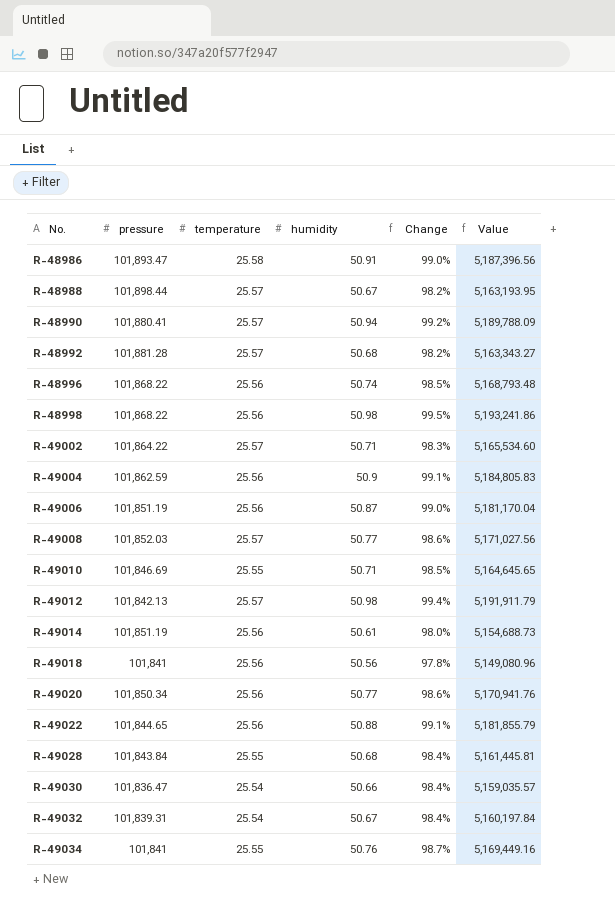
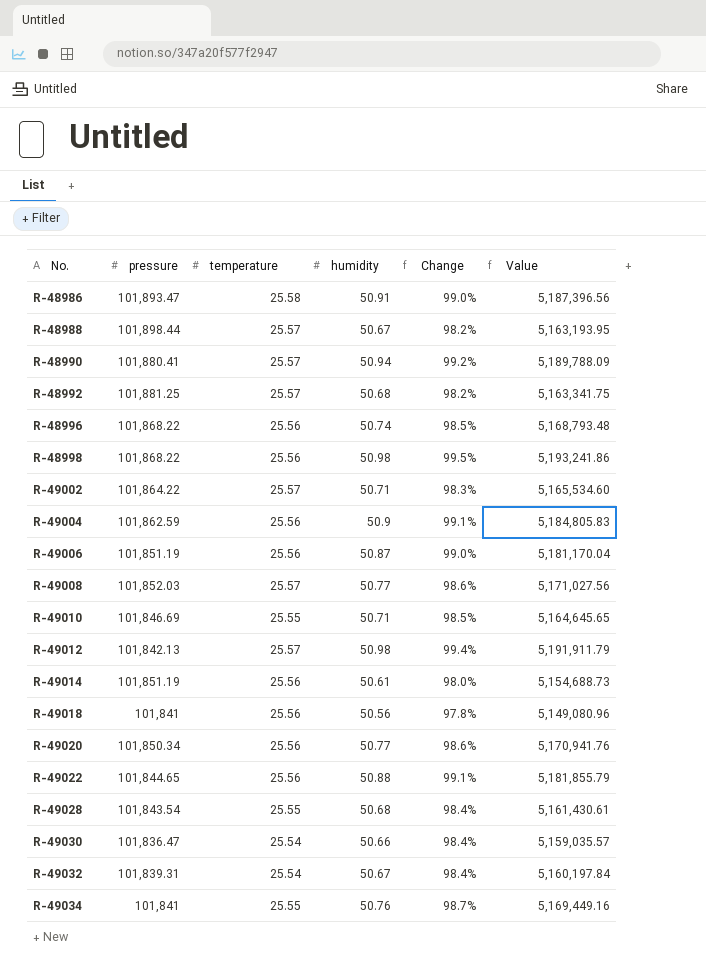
R-48992 | pressure: 101,881.28 -> 101,881.25
R-48992 | Value: 5,163,343.27 -> 5,163,341.75
R-49028 | pressure: 101,843.84 -> 101,843.54
R-49028 | Value: 5,161,445.81 -> 5,161,430.61

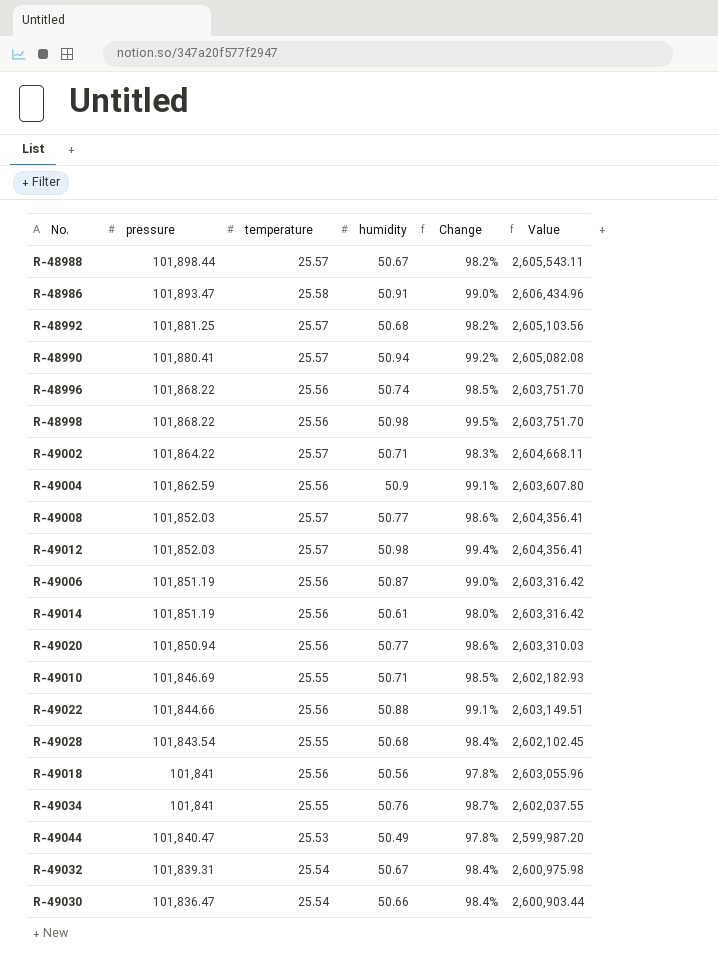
row order: No. ascending -> pressure descending
column Value | formula: [pressure] * [humidity] -> [pressure] * [temperature]
R-49012 | pressure: 101,842.13 -> 101,852.03
R-49020 | pressure: 101,850.34 -> 101,850.94
R-49022 | pressure: 101,844.65 -> 101,844.66
row R-49044: none -> 101,840.47 | 25.53 | 50.49 | 97.8% | 2,599,987.20

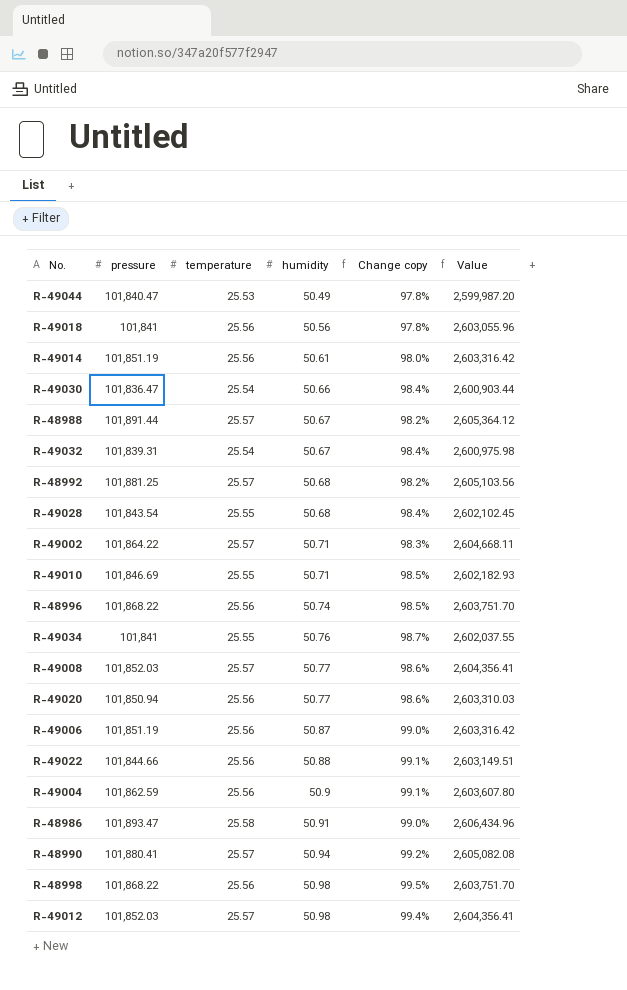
row order: pressure descending -> humidity ascending
column name: Change -> Change copy
R-48988 | pressure: 101,898.44 -> 101,891.44
R-48988 | Value: 2,605,543.11 -> 2,605,364.12

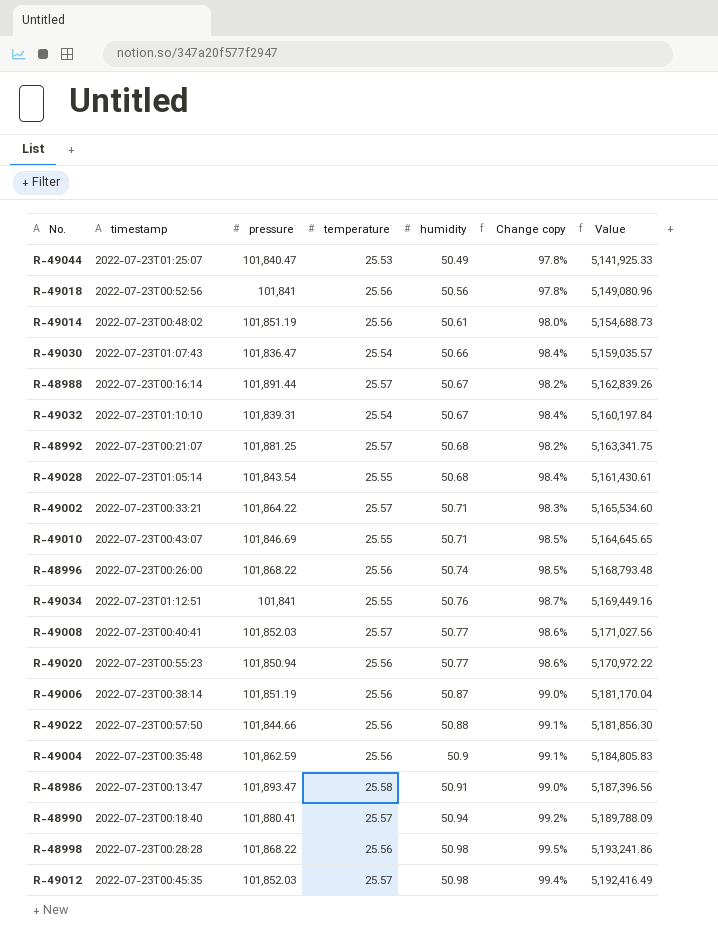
column timestamp | position: none -> 2
column Value | formula: [pressure] * [temperature] -> [pressure] * [humidity]

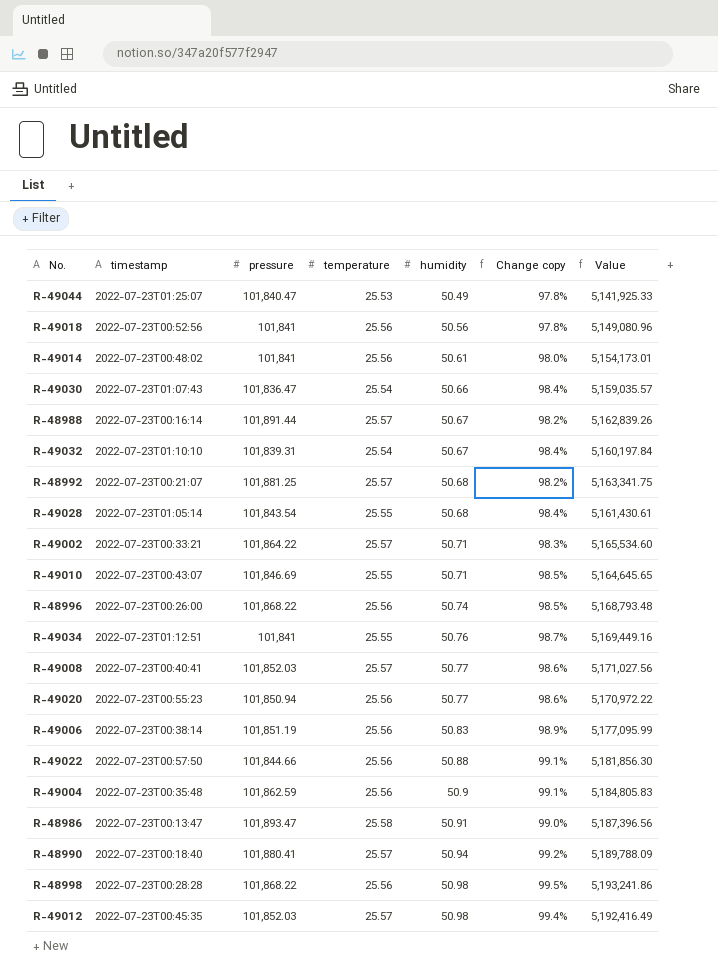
R-49014 | pressure: 101,851.19 -> 101,841
R-49014 | Value: 5,154,688.73 -> 5,154,173.01
R-49006 | humidity: 50.87 -> 50.83
R-49006 | Change copy: 99.0% -> 98.9%
R-49006 | Value: 5,181,170.04 -> 5,177,095.99

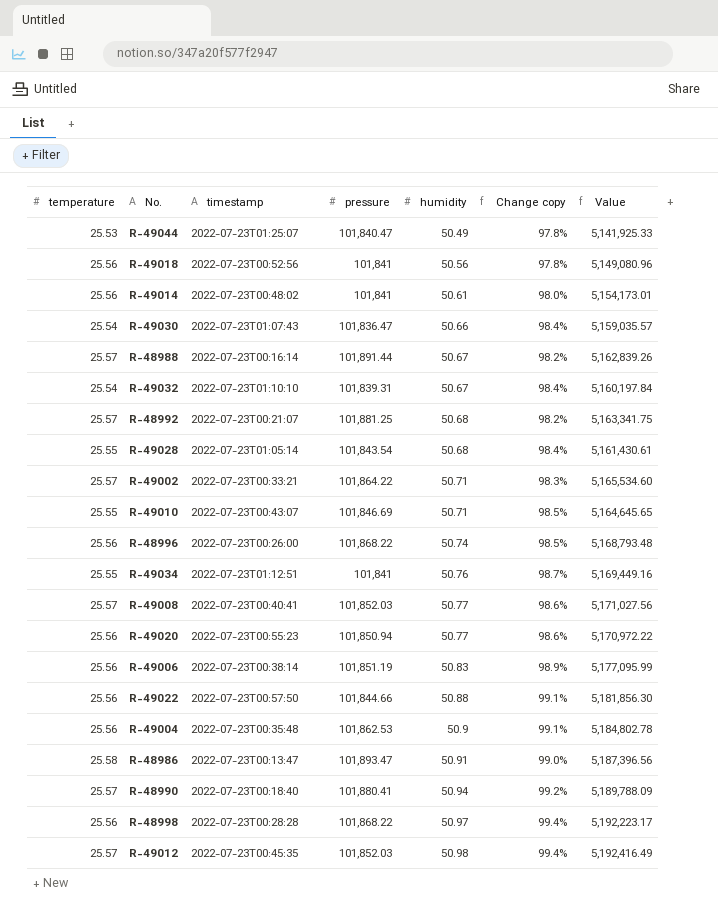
column temperature | position: 4 -> 1
R-49004 | pressure: 101,862.59 -> 101,862.53
R-49004 | Value: 5,184,805.83 -> 5,184,802.78
R-48998 | humidity: 50.98 -> 50.97
R-48998 | Change copy: 99.5% -> 99.4%
R-48998 | Value: 5,193,241.86 -> 5,192,223.17

